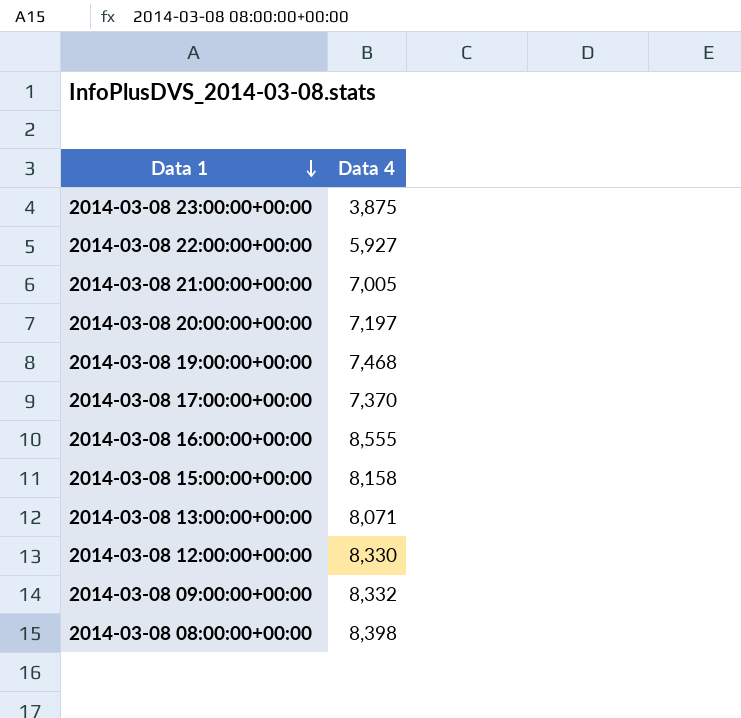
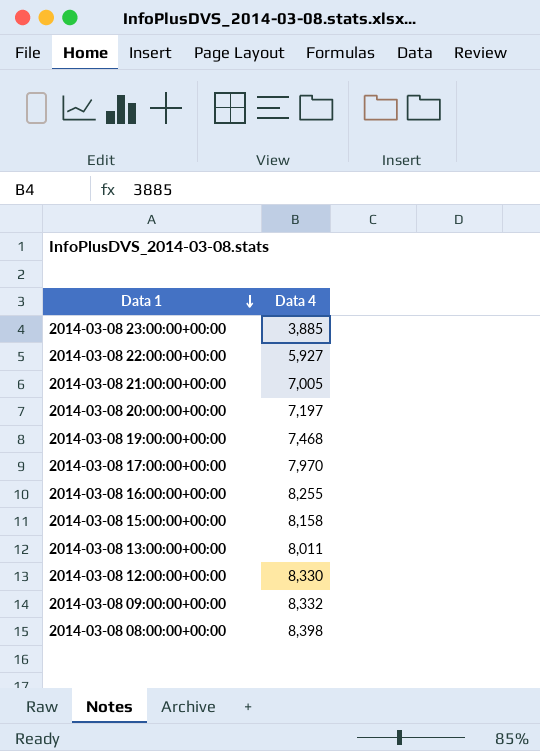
2014-03-08 23:00:00+00:00 | Data 4: 3,875 -> 3,885
2014-03-08 17:00:00+00:00 | Data 4: 7,370 -> 7,970
2014-03-08 16:00:00+00:00 | Data 4: 8,555 -> 8,255
2014-03-08 13:00:00+00:00 | Data 4: 8,071 -> 8,011

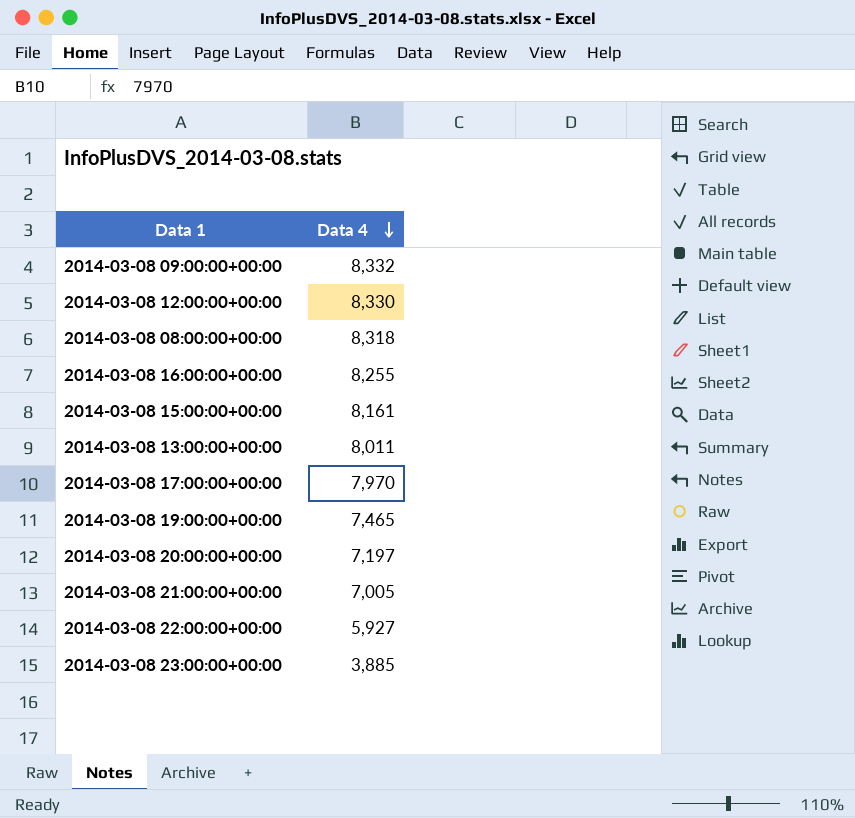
row order: Data 1 descending -> Data 4 descending
2014-03-08 08:00:00+00:00 | Data 4: 8,398 -> 8,318
2014-03-08 15:00:00+00:00 | Data 4: 8,158 -> 8,161
2014-03-08 19:00:00+00:00 | Data 4: 7,468 -> 7,465

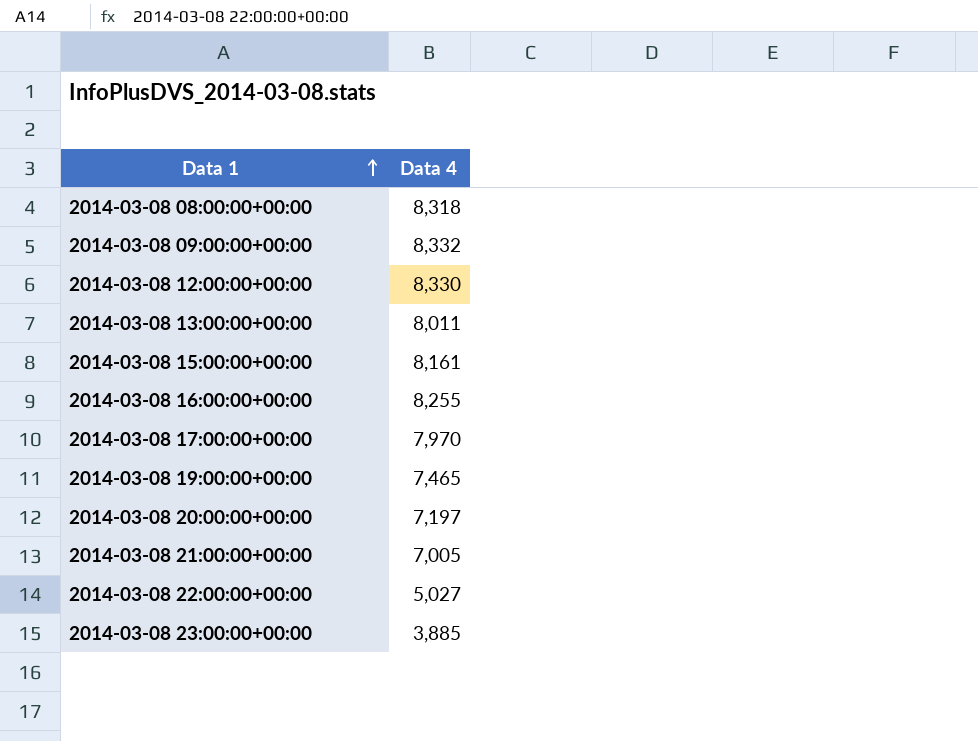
row order: Data 4 descending -> Data 1 ascending
2014-03-08 22:00:00+00:00 | Data 4: 5,927 -> 5,027

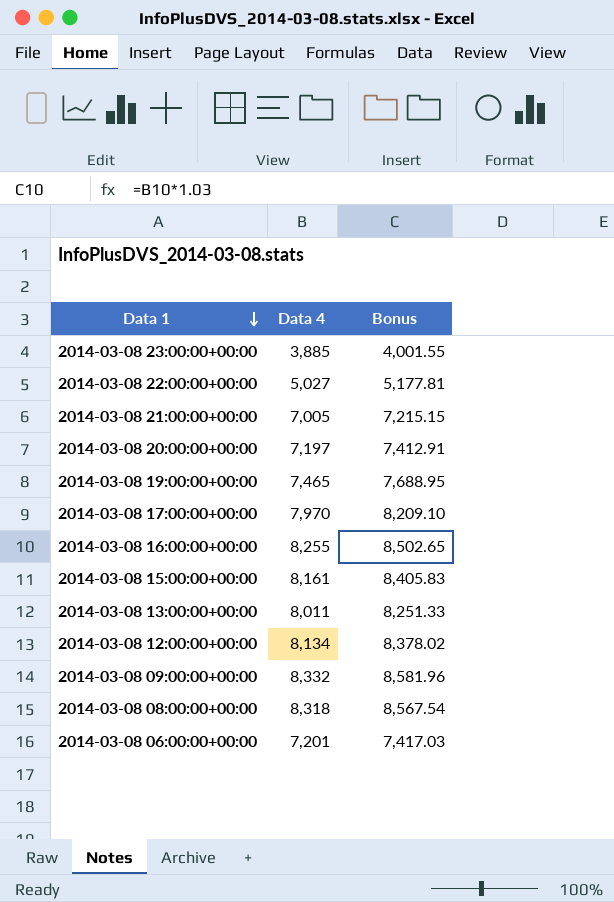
row order: Data 1 ascending -> Data 1 descending
column Bonus | formula: none -> [Data 4] * 1.03
2014-03-08 12:00:00+00:00 | Data 4: 8,330 -> 8,134
row 2014-03-08 06:00:00+00:00: none -> 7,201 | 7,417.03

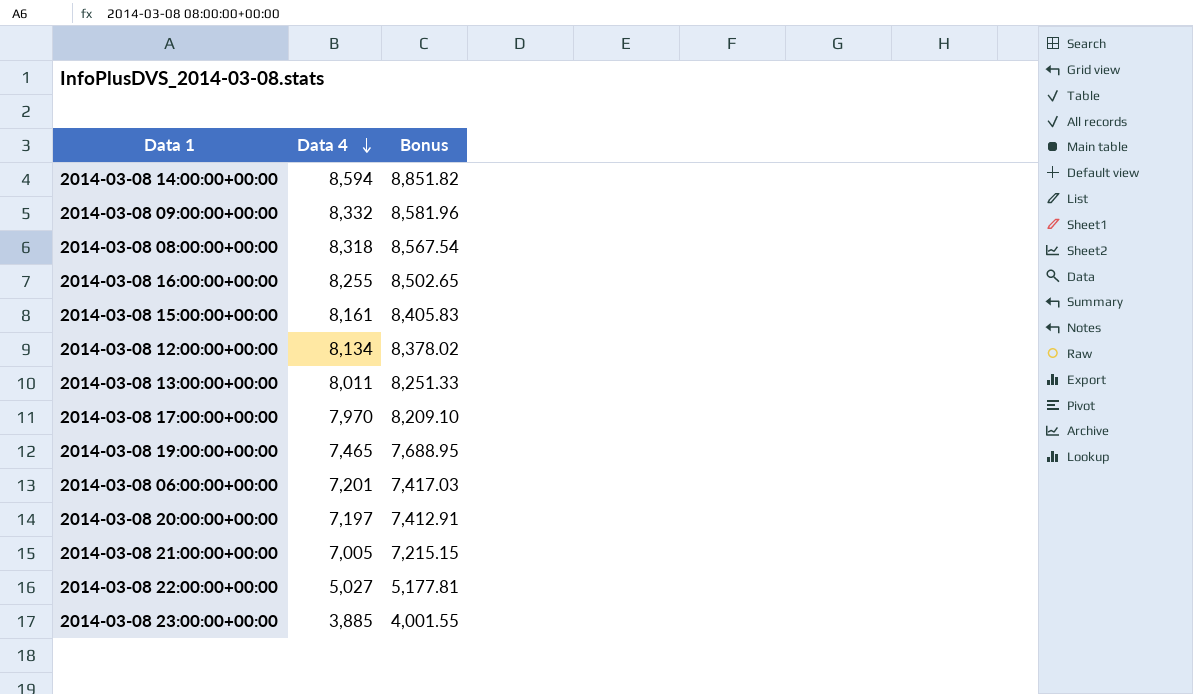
row order: Data 1 descending -> Data 4 descending
row 2014-03-08 14:00:00+00:00: none -> 8,594 | 8,851.82

